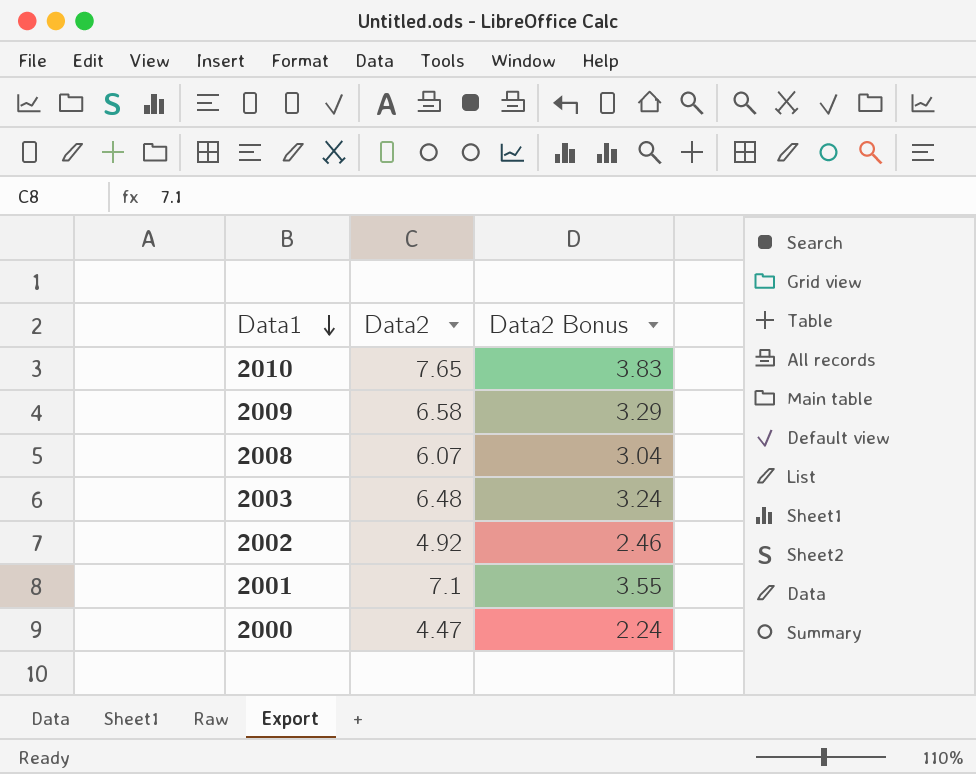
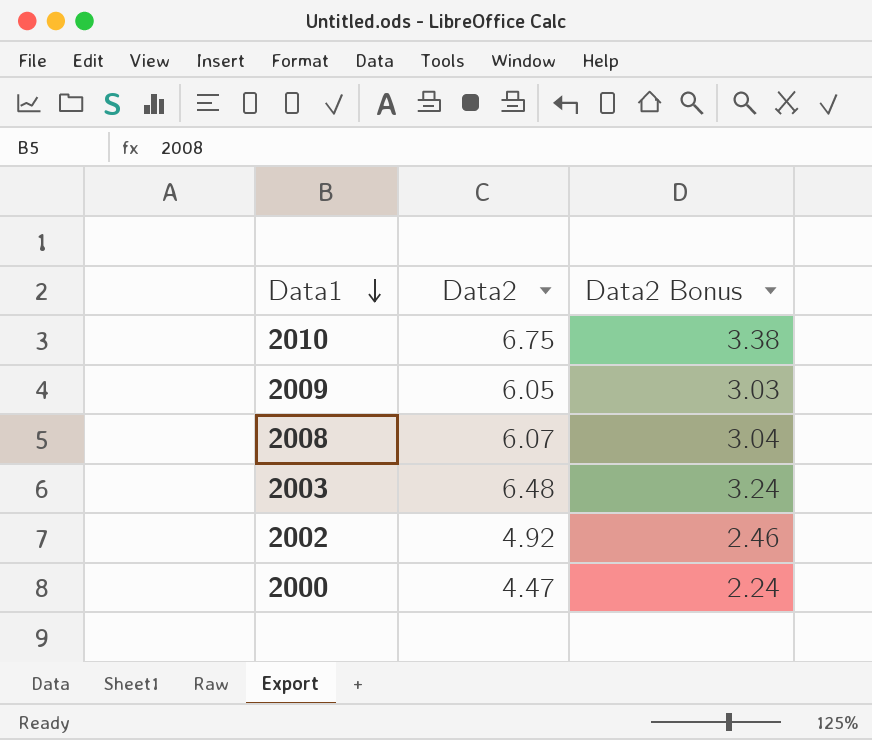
row 2001: 7.1 | 3.55 -> none
2010 | Data2: 7.65 -> 6.75
2010 | Data2 Bonus: 3.83 -> 3.38
2009 | Data2: 6.58 -> 6.05
2009 | Data2 Bonus: 3.29 -> 3.03

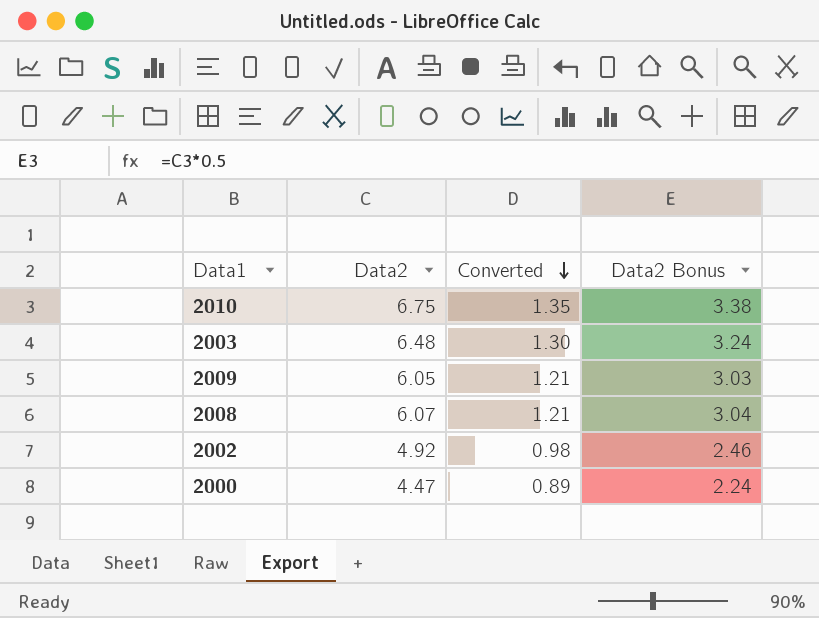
row order: Data1 descending -> Converted descending
column Converted | formula: none -> [Data2] * 0.2

